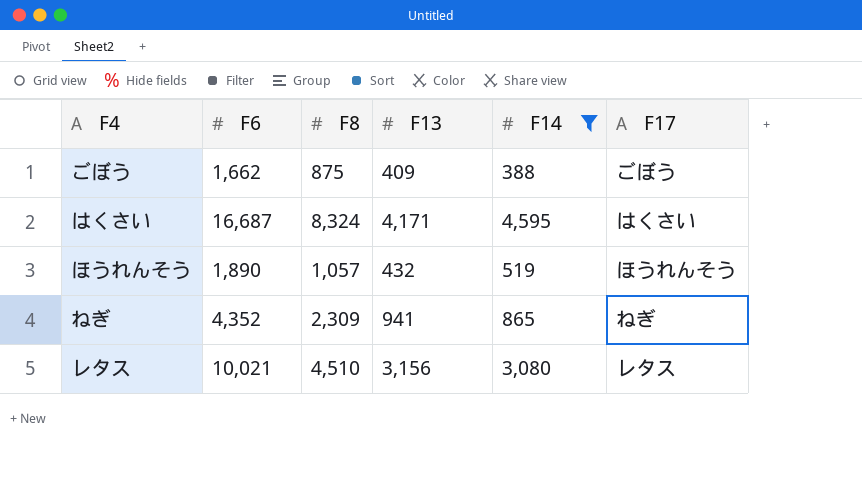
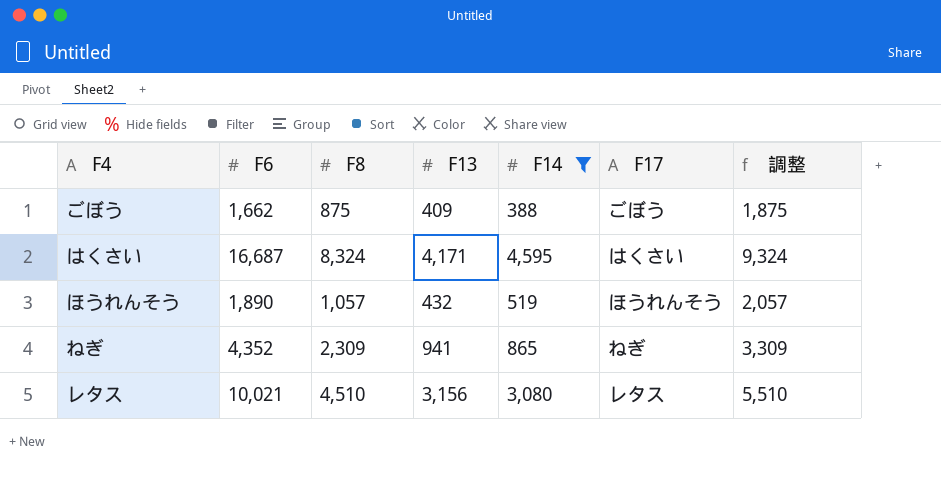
column 調整 | formula: none -> [F8] + 1000

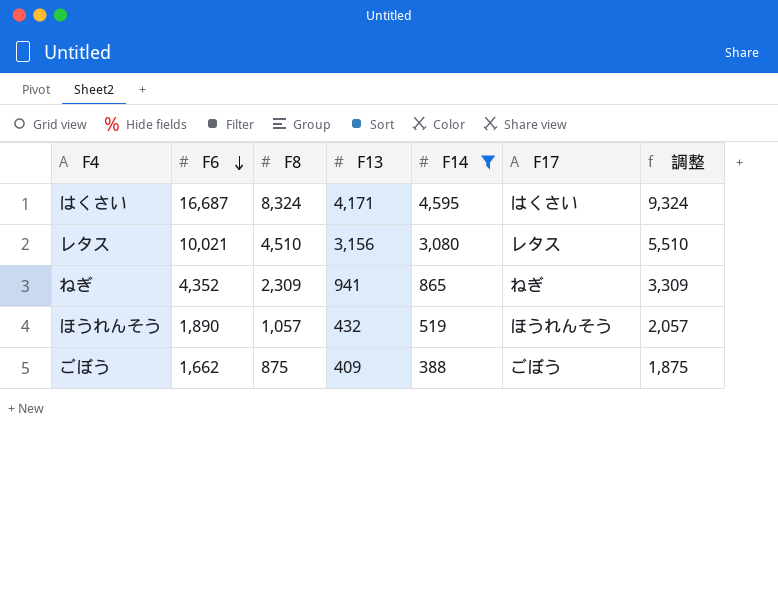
row order: none -> F6 descending

